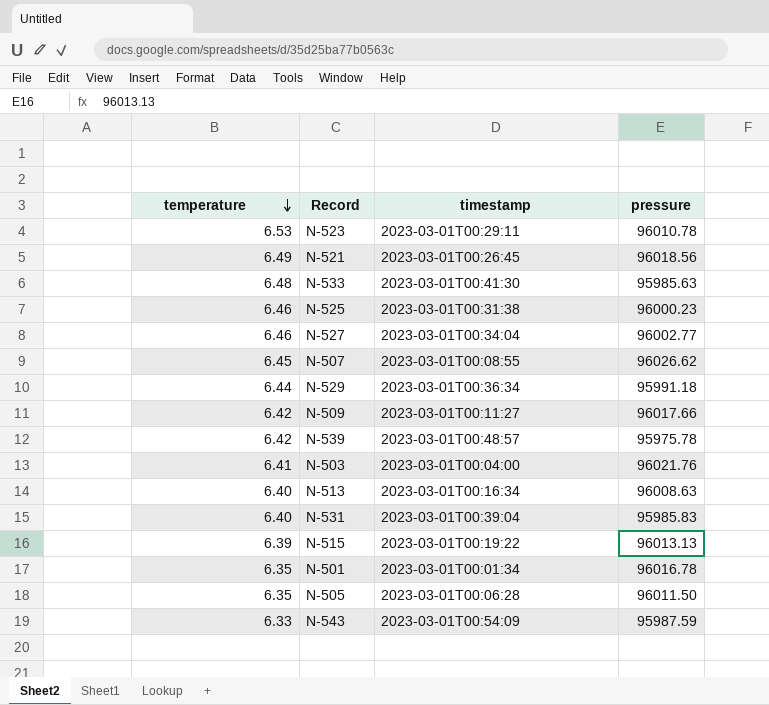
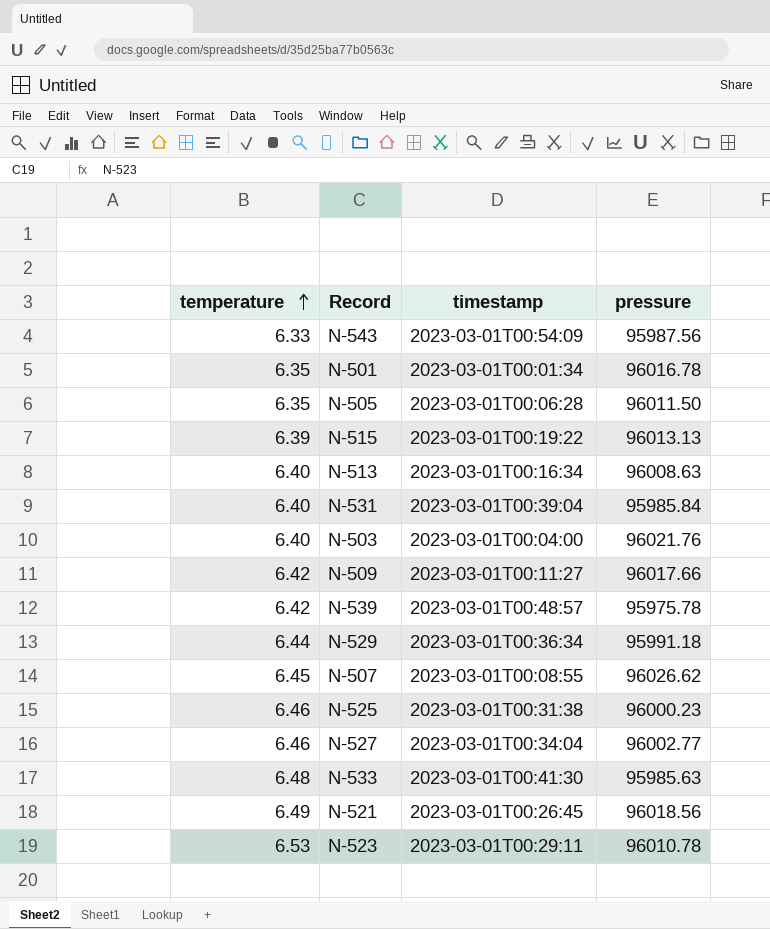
row order: temperature descending -> temperature ascending
N-543 | pressure: 95987.59 -> 95987.56
N-531 | pressure: 95985.83 -> 95985.84
N-503 | temperature: 6.41 -> 6.40

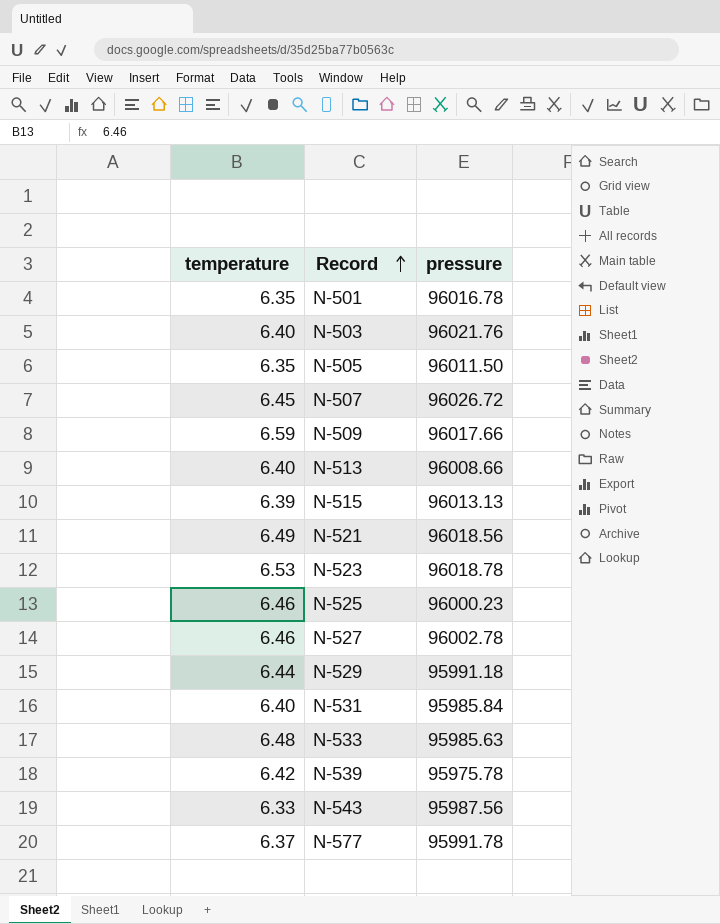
row order: temperature ascending -> Record ascending
column timestamp | position: 3 -> none
N-507 | pressure: 96026.62 -> 96026.72
N-509 | temperature: 6.42 -> 6.59
N-513 | pressure: 96008.63 -> 96008.66
N-523 | pressure: 96010.78 -> 96018.78
N-527 | pressure: 96002.77 -> 96002.78
row N-577: none -> 6.37 | 95991.78

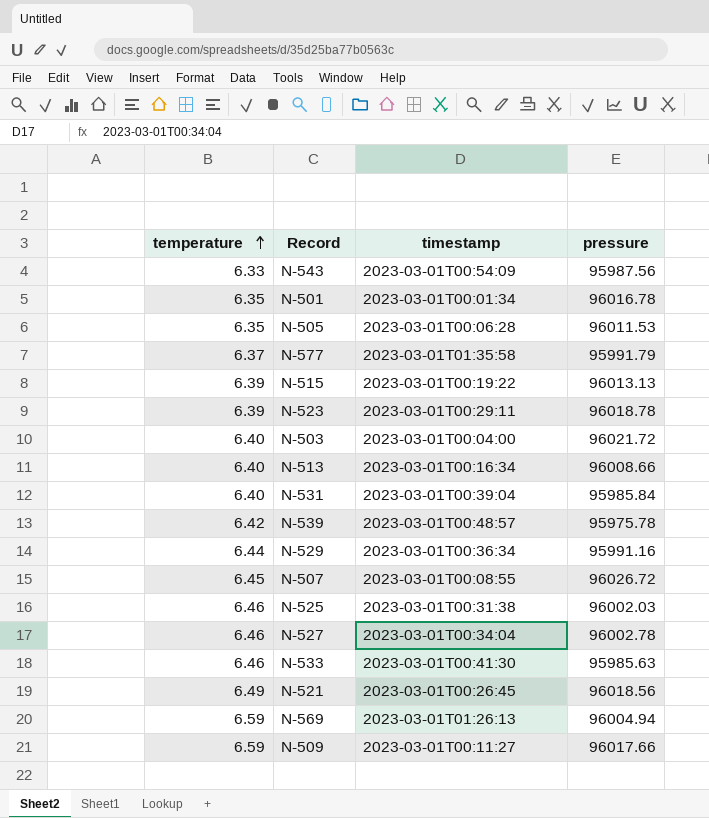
row order: Record ascending -> temperature ascending
column timestamp | position: none -> 3
N-505 | pressure: 96011.50 -> 96011.53
N-577 | pressure: 95991.78 -> 95991.79
N-523 | temperature: 6.53 -> 6.39
N-503 | pressure: 96021.76 -> 96021.72
N-529 | pressure: 95991.18 -> 95991.16
N-525 | pressure: 96000.23 -> 96002.03
N-533 | temperature: 6.48 -> 6.46
row N-569: none -> 6.59 | 2023-03-01T01:26:13 | 96004.94

